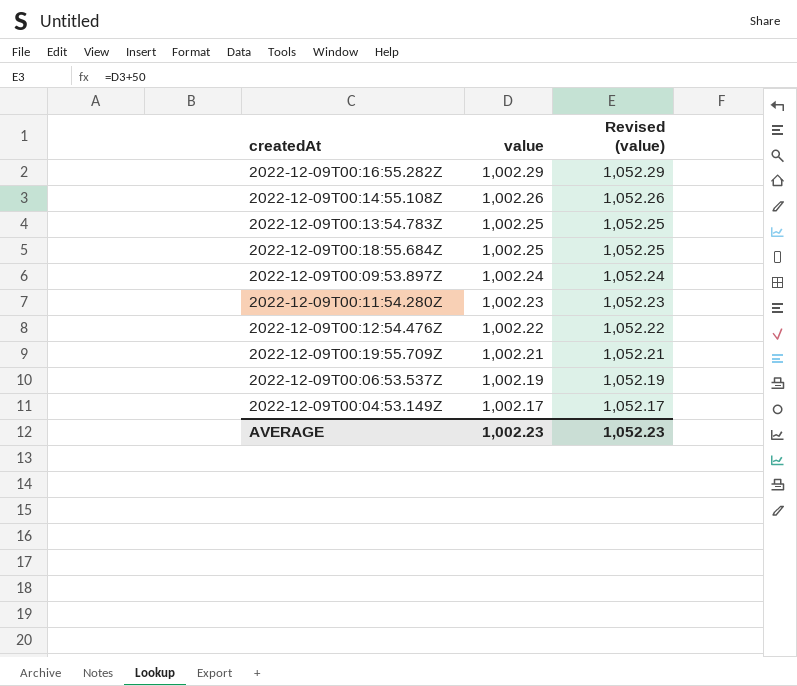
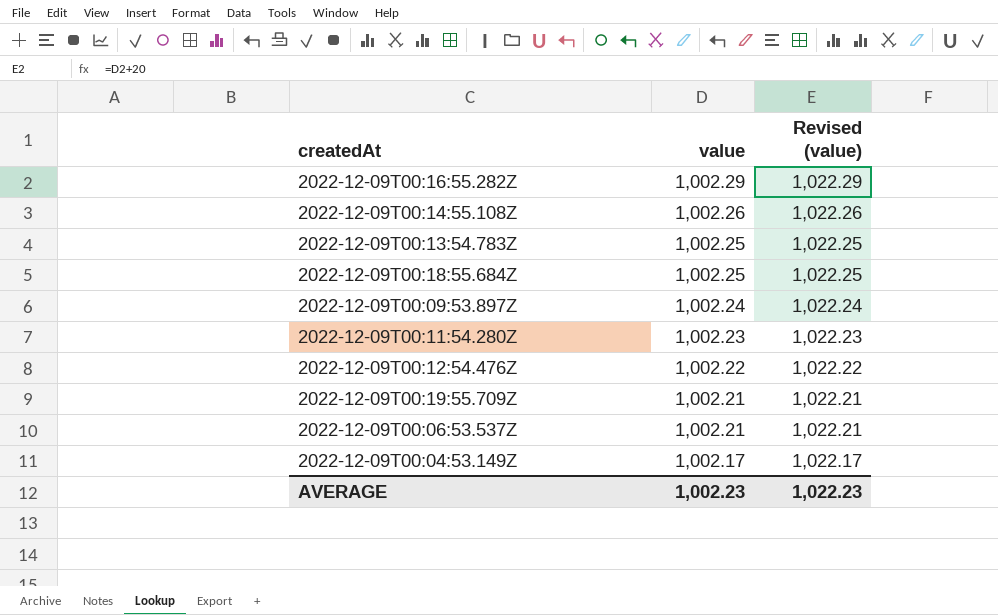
column Revised (value) | formula: [value] + 50 -> [value] + 20
2022-12-09T00:06:53.537Z | value: 1,002.19 -> 1,002.21
AVERAGE | Revised (value): 1,052.23 -> 1,022.23

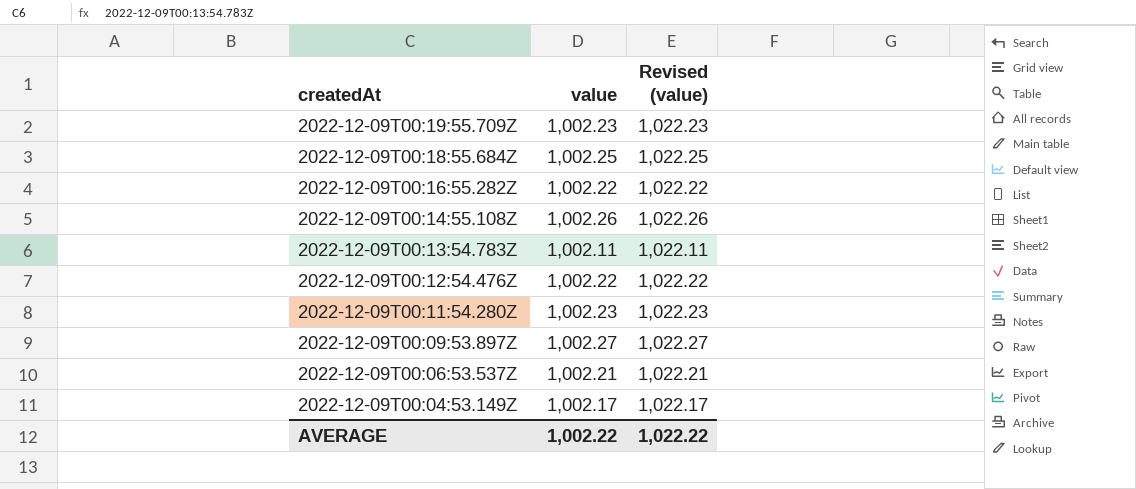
row order: value descending -> createdAt descending
2022-12-09T00:19:55.709Z | value: 1,002.21 -> 1,002.23
2022-12-09T00:19:55.709Z | Revised (value): 1,022.21 -> 1,022.23
2022-12-09T00:16:55.282Z | value: 1,002.29 -> 1,002.22
2022-12-09T00:16:55.282Z | Revised (value): 1,022.29 -> 1,022.22
2022-12-09T00:13:54.783Z | value: 1,002.25 -> 1,002.11
2022-12-09T00:13:54.783Z | Revised (value): 1,022.25 -> 1,022.11
2022-12-09T00:09:53.897Z | value: 1,002.24 -> 1,002.27
2022-12-09T00:09:53.897Z | Revised (value): 1,022.24 -> 1,022.27
AVERAGE | value: 1,002.23 -> 1,002.22
AVERAGE | Revised (value): 1,022.23 -> 1,022.22

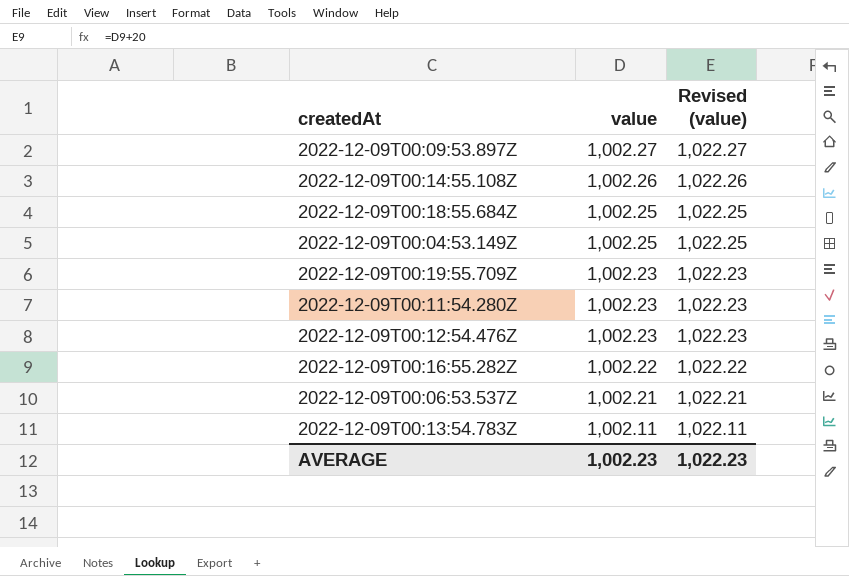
row order: createdAt descending -> value descending
2022-12-09T00:04:53.149Z | value: 1,002.17 -> 1,002.25
2022-12-09T00:04:53.149Z | Revised (value): 1,022.17 -> 1,022.25
2022-12-09T00:12:54.476Z | value: 1,002.22 -> 1,002.23
2022-12-09T00:12:54.476Z | Revised (value): 1,022.22 -> 1,022.23
AVERAGE | value: 1,002.22 -> 1,002.23
AVERAGE | Revised (value): 1,022.22 -> 1,022.23

